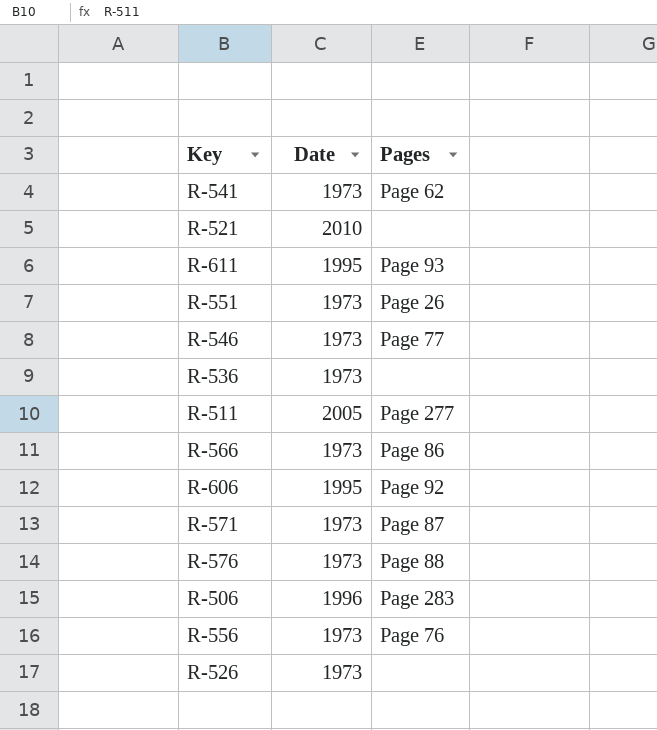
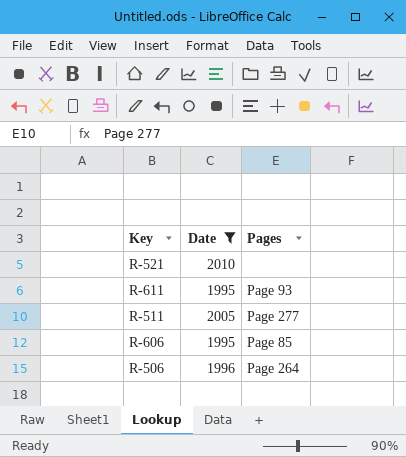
filter: none -> Date != 1973
R-606 | Pages: Page 92 -> Page 85
R-506 | Pages: Page 283 -> Page 264

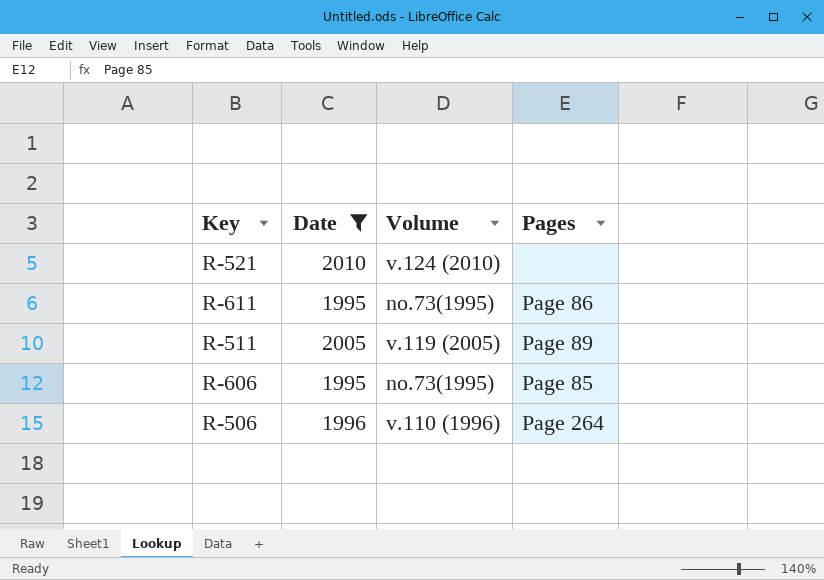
column Volume | position: none -> 3
R-611 | Pages: Page 93 -> Page 86
R-511 | Pages: Page 277 -> Page 89

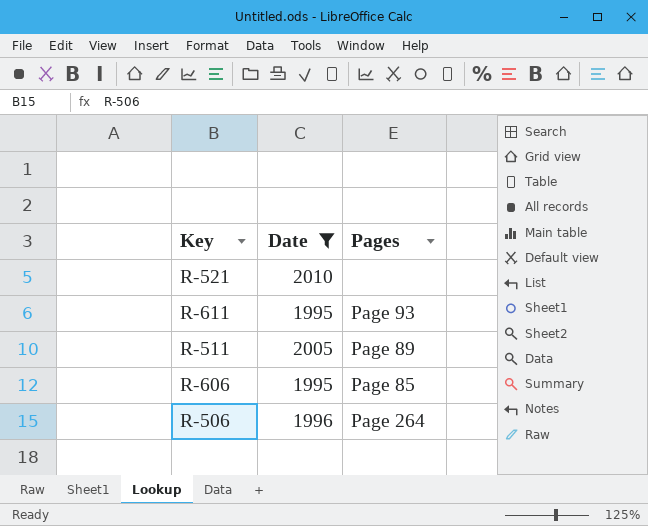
column Volume | position: 3 -> none
R-611 | Pages: Page 86 -> Page 93

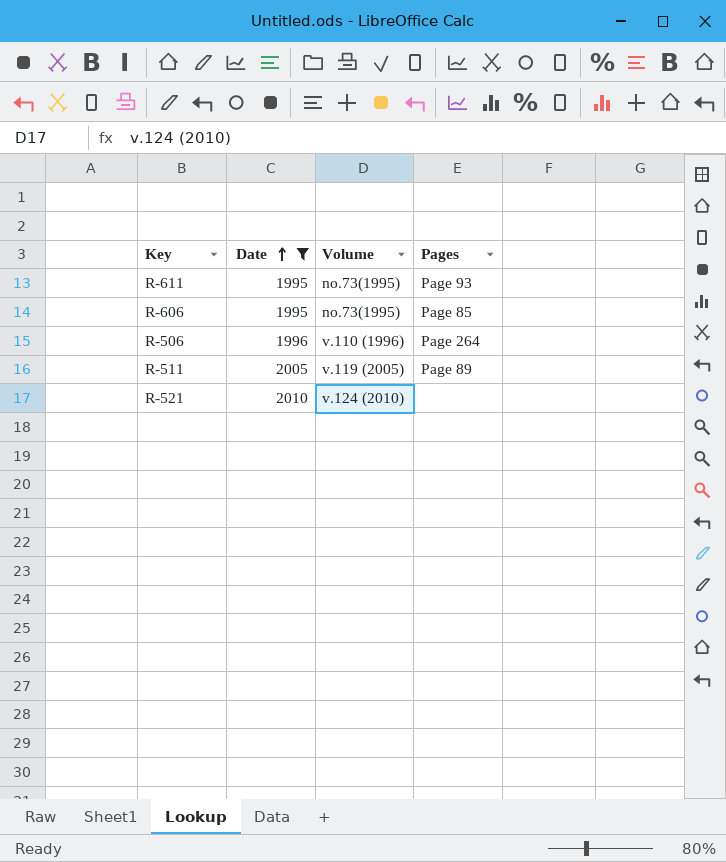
row order: none -> Date ascending
column Volume | position: none -> 3

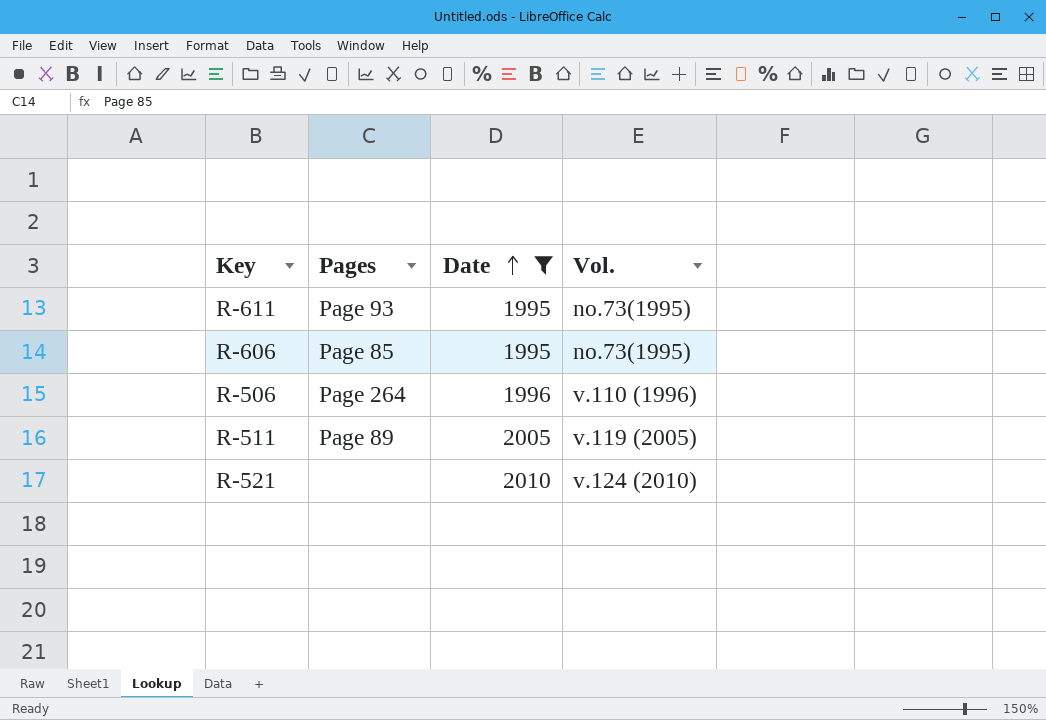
column Pages | position: 4 -> 2
column name: Volume -> Vol.

